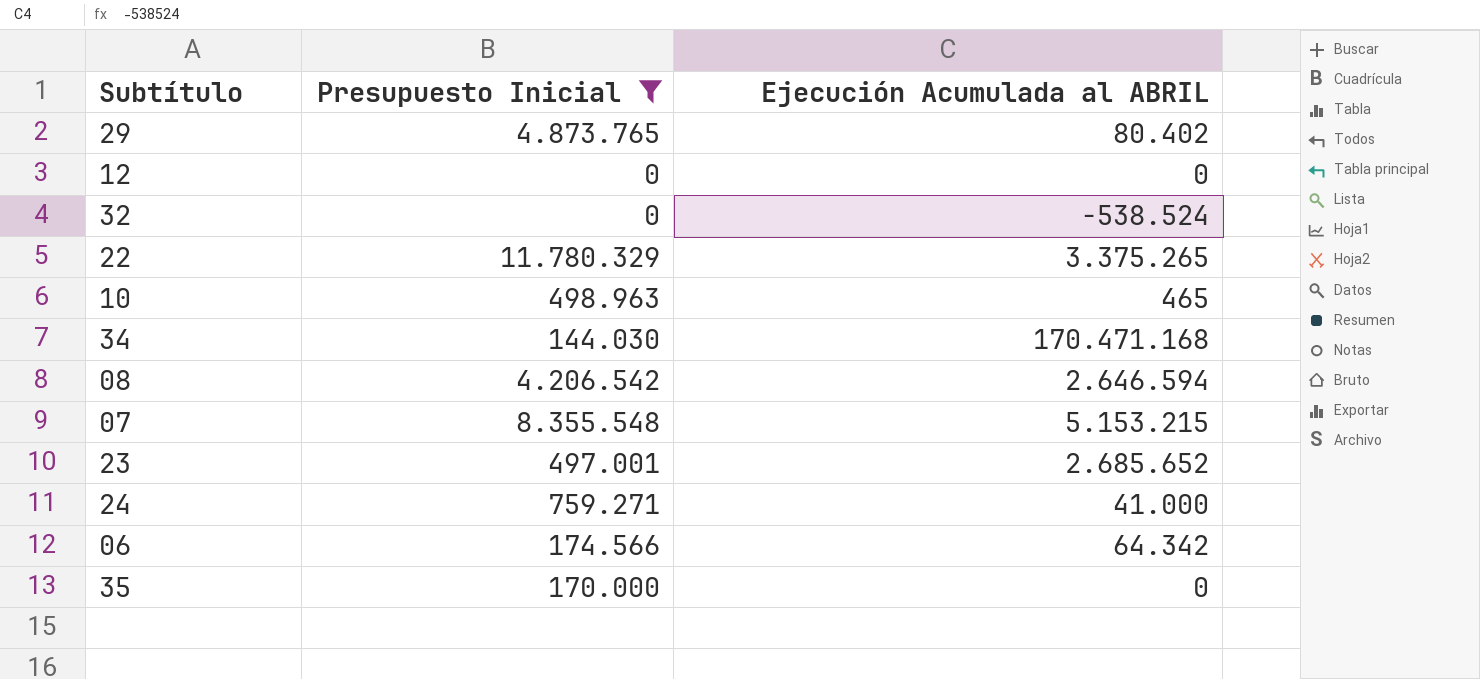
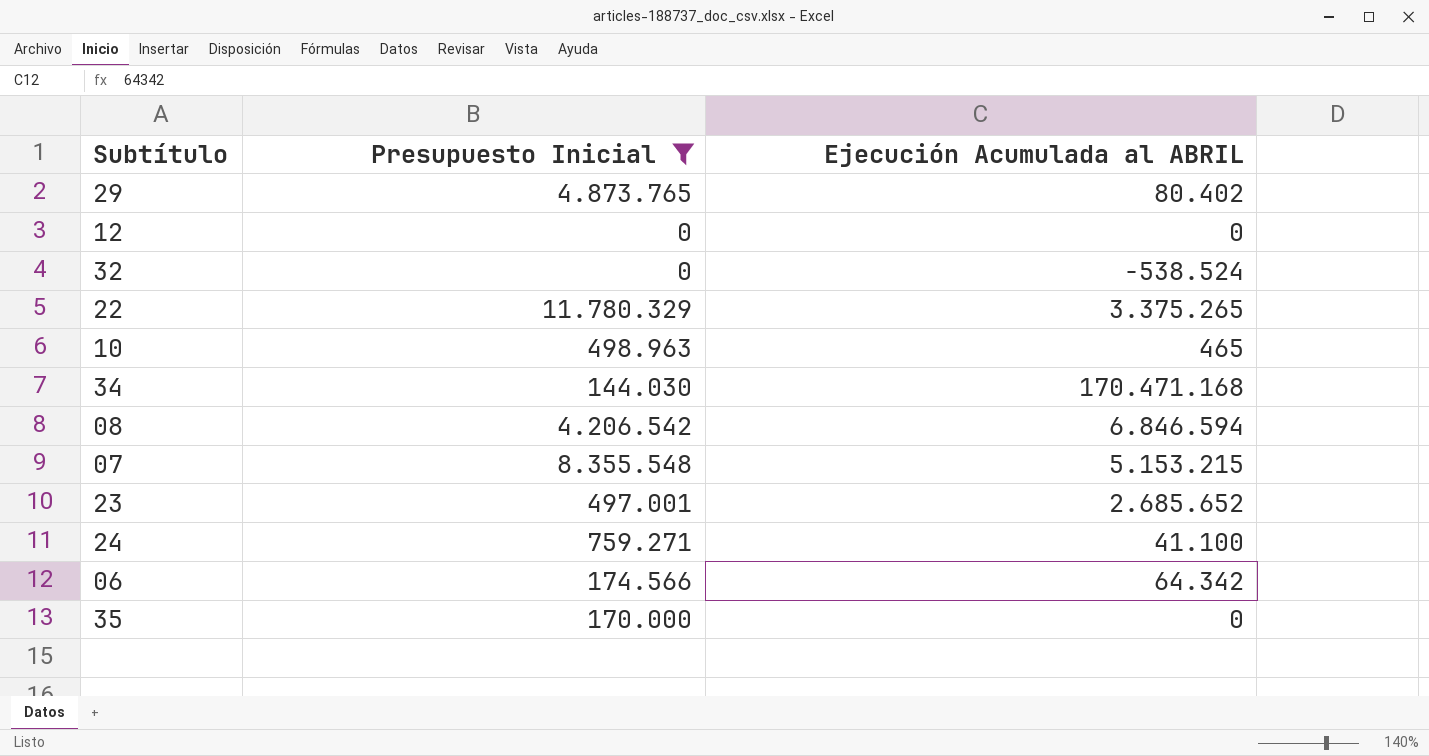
08 | Ejecución Acumulada al ABRIL: 2.646.594 -> 6.846.594
24 | Ejecución Acumulada al ABRIL: 41.000 -> 41.100

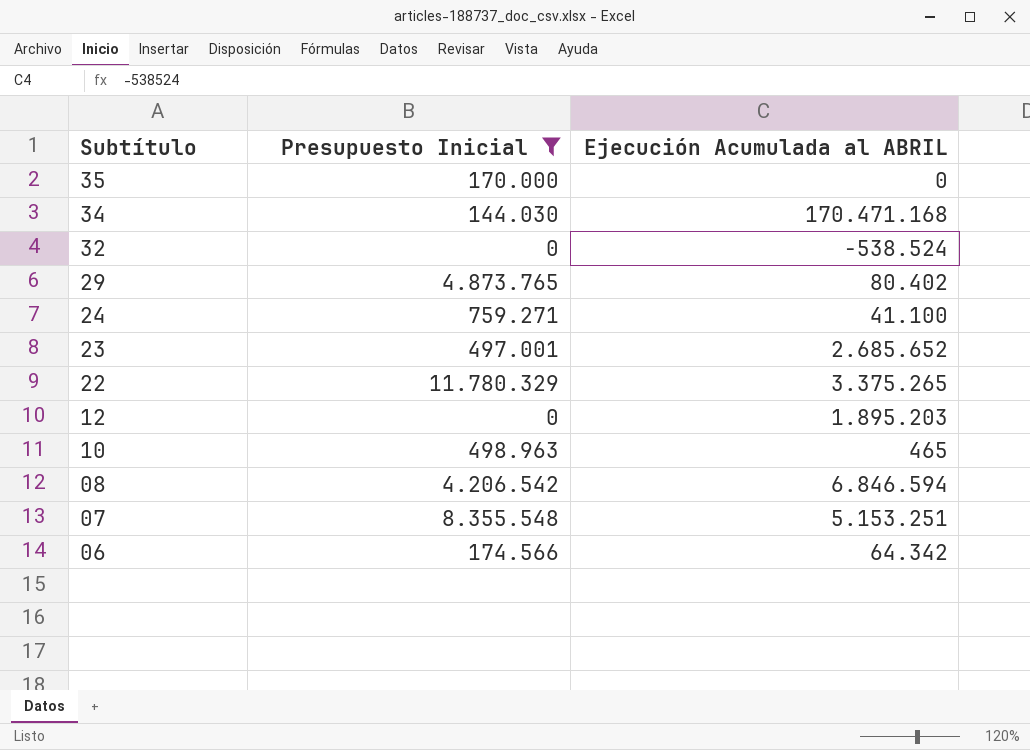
row order: none -> Subtítulo descending
12 | Ejecución Acumulada al ABRIL: 0 -> 1.895.203
07 | Ejecución Acumulada al ABRIL: 5.153.215 -> 5.153.251

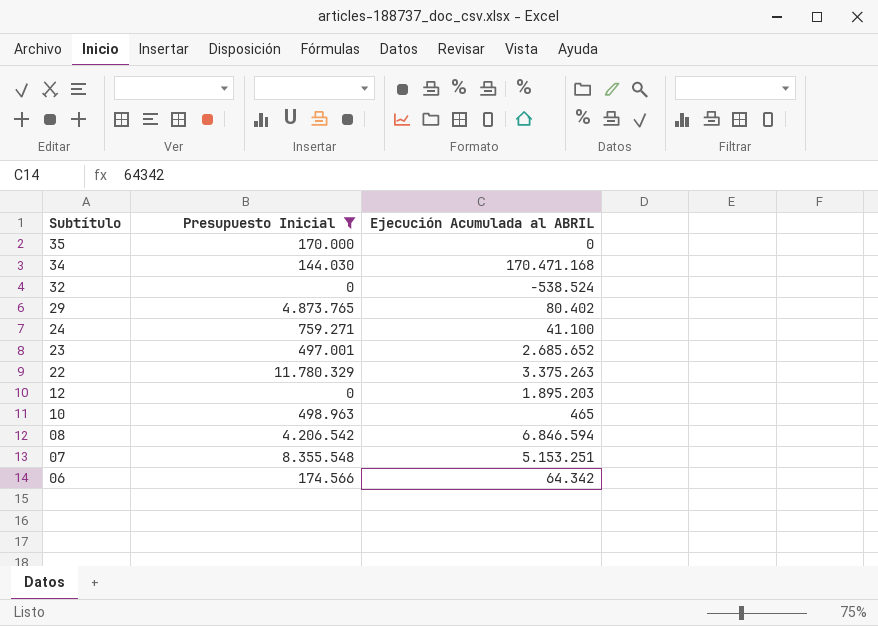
22 | Ejecución Acumulada al ABRIL: 3.375.265 -> 3.375.263

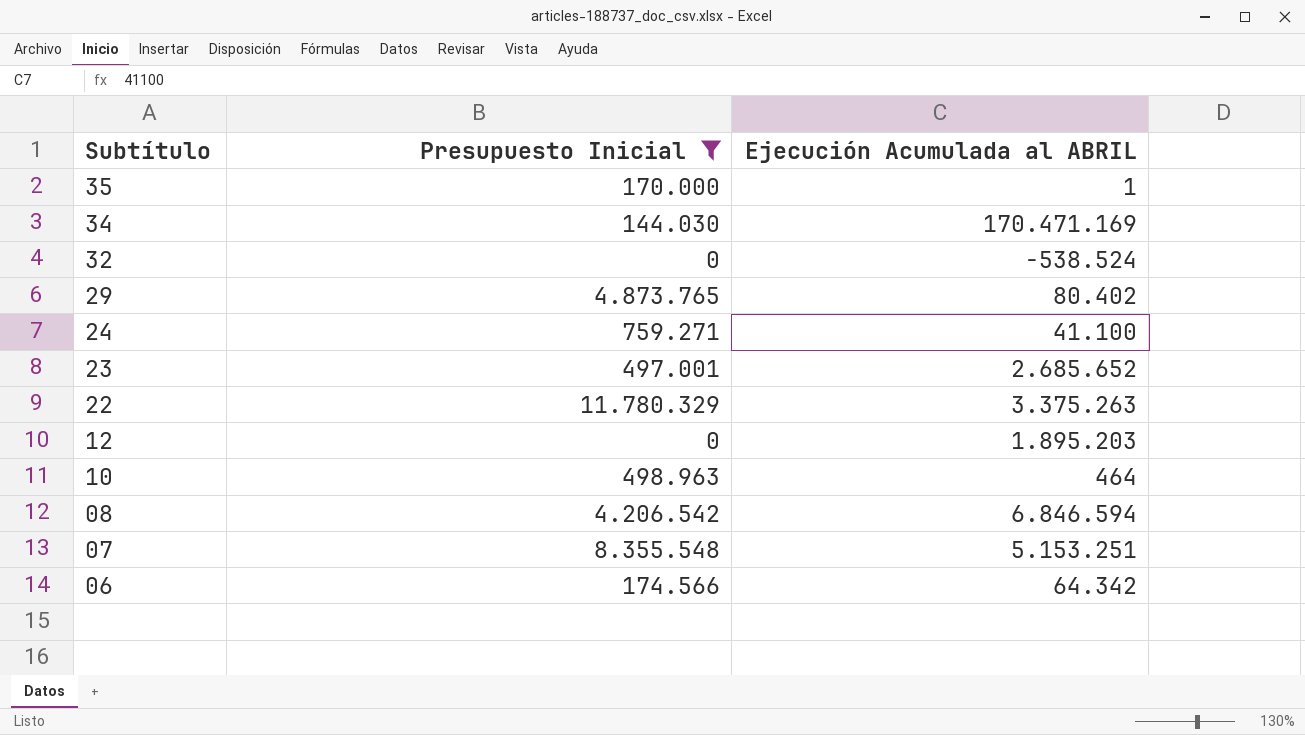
35 | Ejecución Acumulada al ABRIL: 0 -> 1
34 | Ejecución Acumulada al ABRIL: 170.471.168 -> 170.471.169
10 | Ejecución Acumulada al ABRIL: 465 -> 464

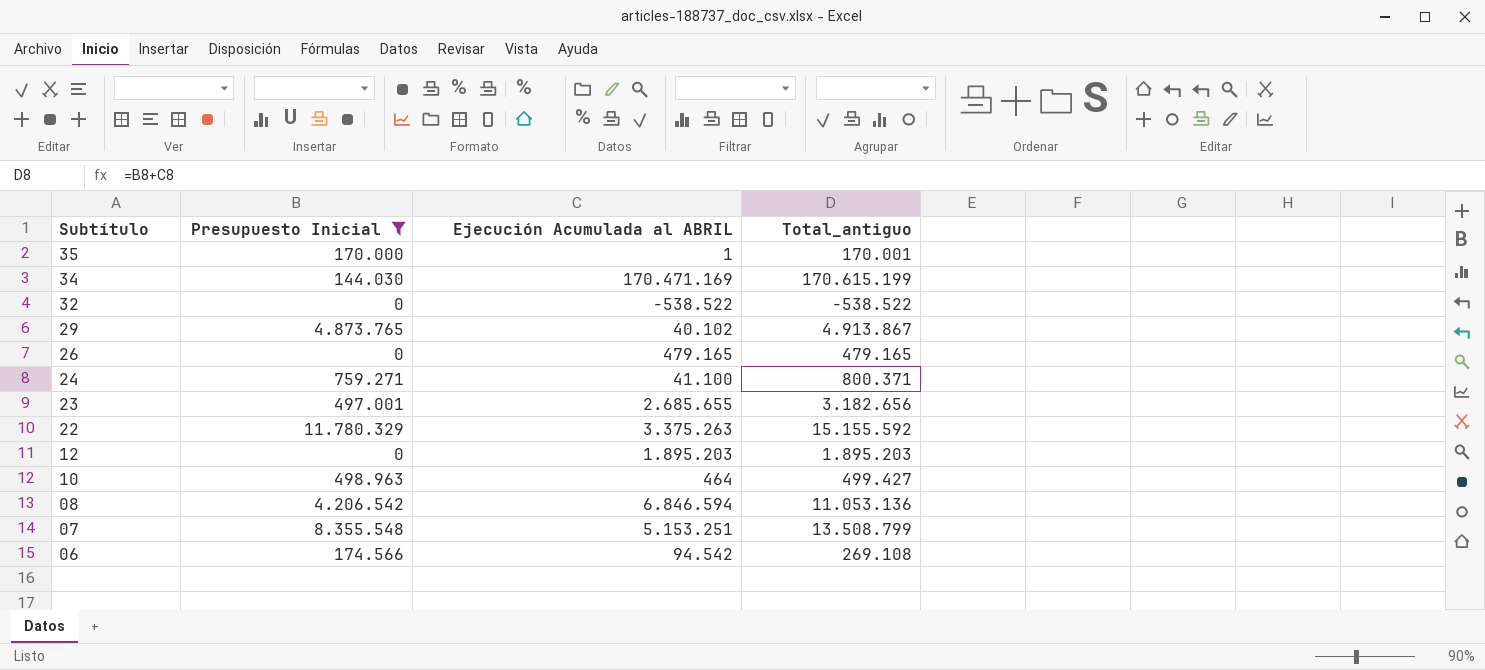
column Total_antiguo | formula: none -> [Presupuesto Inicial] + [Ejecución Acumulada al ABRIL]
32 | Ejecución Acumulada al ABRIL: -538.524 -> -538.522
29 | Ejecución Acumulada al ABRIL: 80.402 -> 40.102
row 26: none -> 0 | 479.165 | 479.165
23 | Ejecución Acumulada al ABRIL: 2.685.652 -> 2.685.655
06 | Ejecución Acumulada al ABRIL: 64.342 -> 94.542

